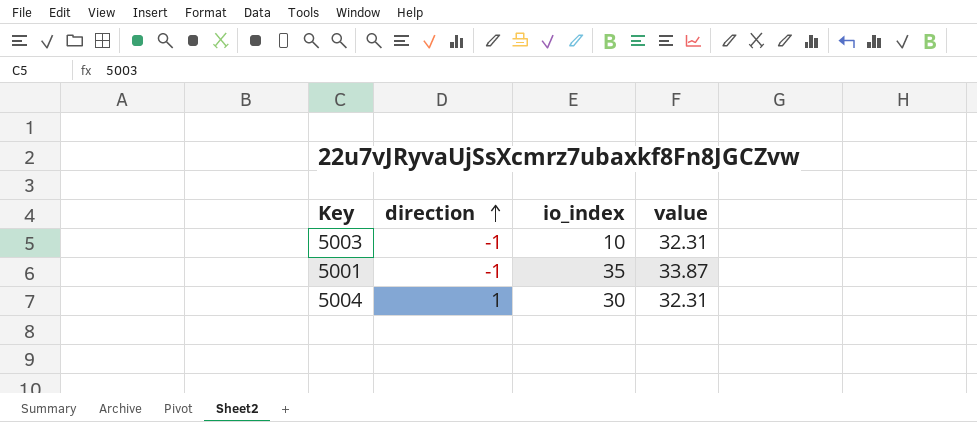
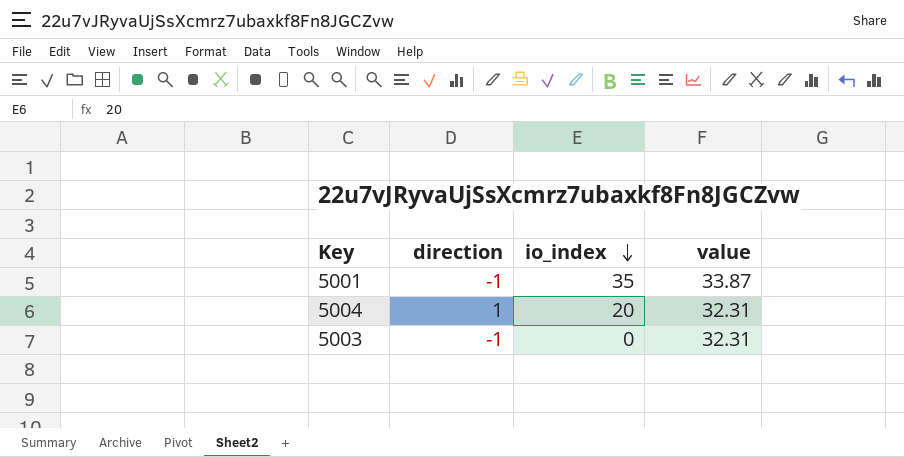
row order: direction ascending -> io_index descending
5004 | io_index: 30 -> 20
5003 | io_index: 10 -> 0

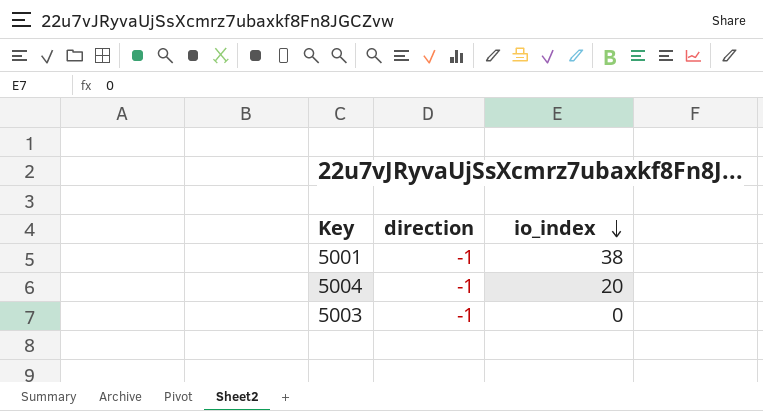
column value | position: 4 -> none
5001 | io_index: 35 -> 38
5004 | direction: 1 -> -1

